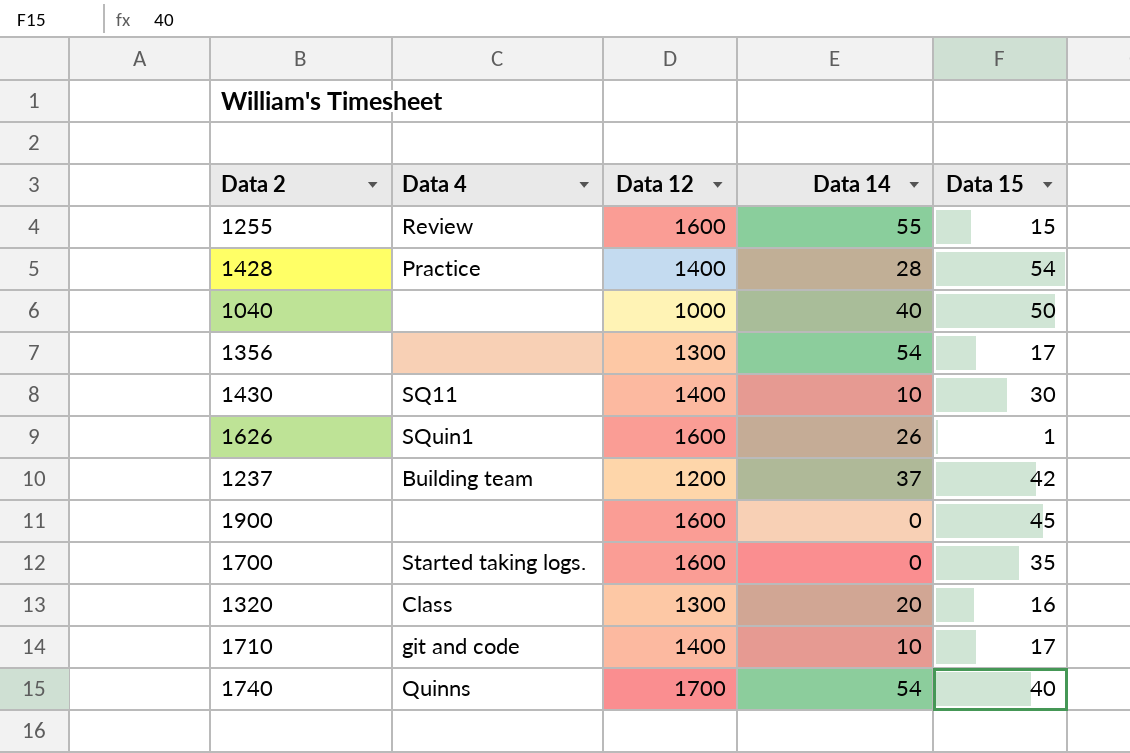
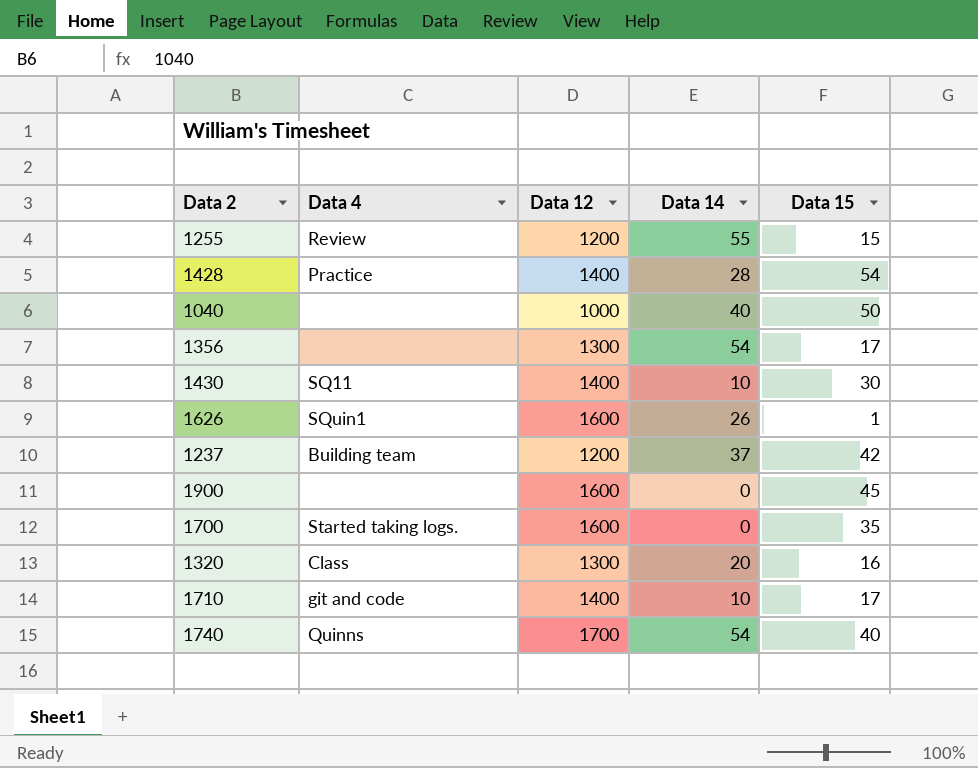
1255 | Data 12: 1600 -> 1200

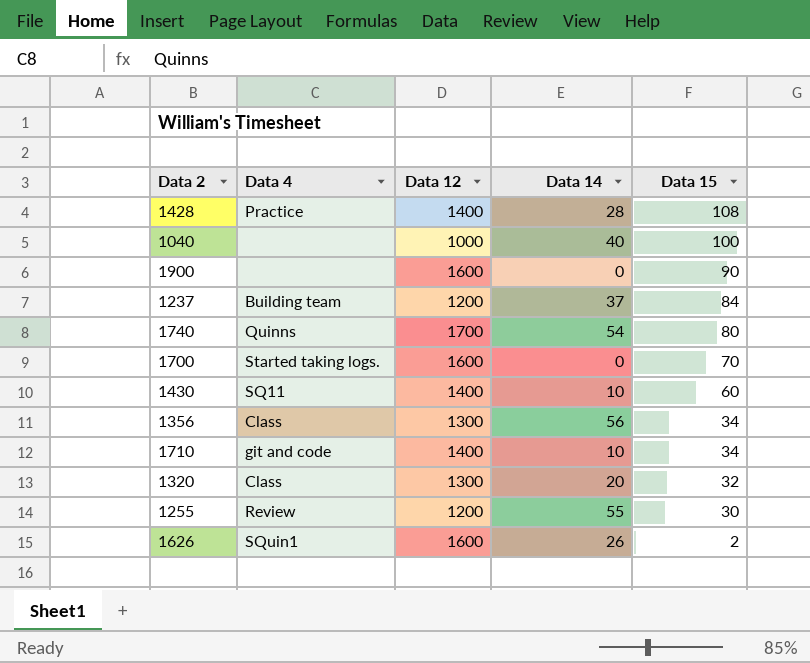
row order: none -> Data 15 descending
1428 | Data 15: 54 -> 108
1040 | Data 15: 50 -> 100
1900 | Data 15: 45 -> 90
1237 | Data 15: 42 -> 84
1740 | Data 15: 40 -> 80
1700 | Data 15: 35 -> 70
1430 | Data 15: 30 -> 60
1356 | Data 4: none -> Class
1356 | Data 14: 54 -> 56
1356 | Data 15: 17 -> 34
1710 | Data 15: 17 -> 34
1320 | Data 15: 16 -> 32
1255 | Data 15: 15 -> 30
1626 | Data 15: 1 -> 2

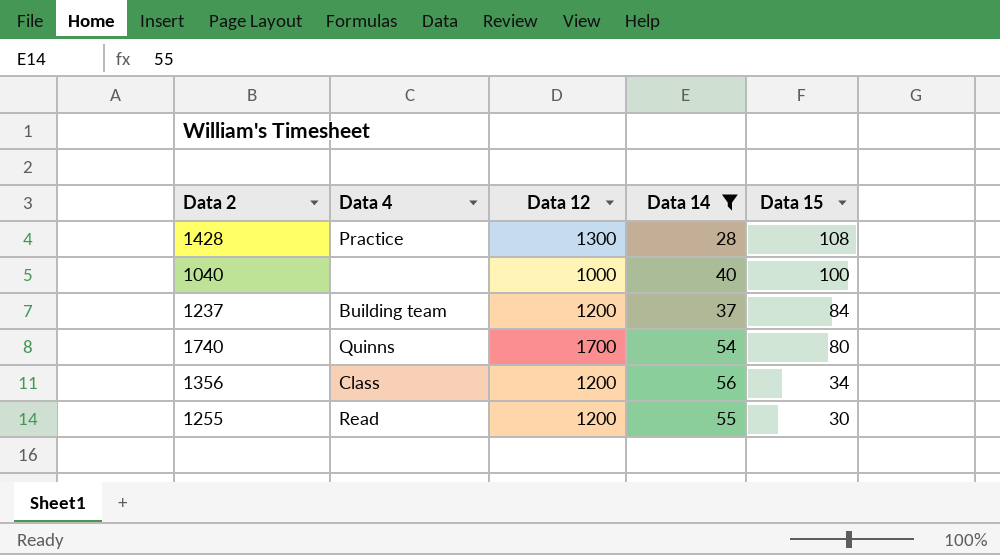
filter: none -> Data 14 >= 28
1428 | Data 12: 1400 -> 1300
1356 | Data 12: 1300 -> 1200
1255 | Data 4: Review -> Read

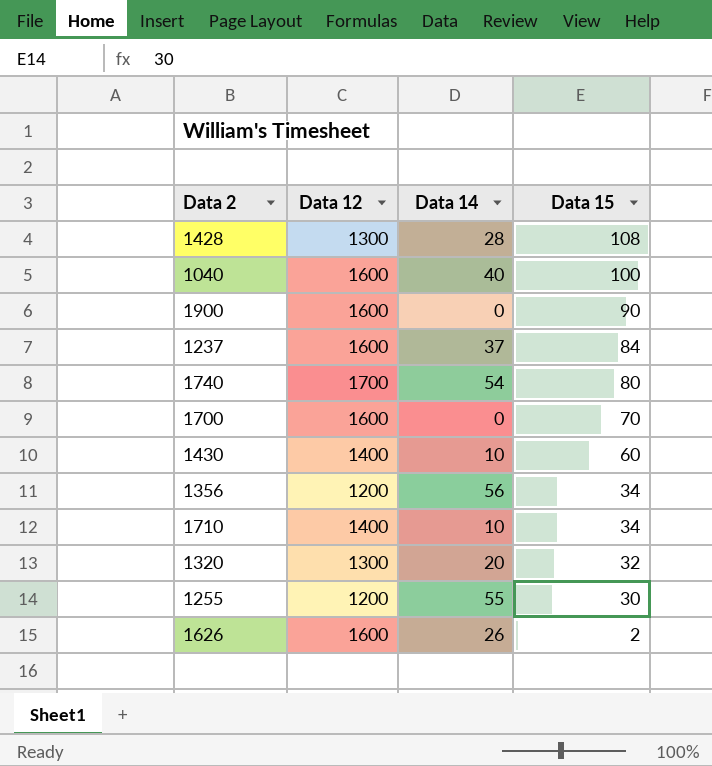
filter: Data 14 >= 28 -> none
column Data 4 | position: 2 -> none
1040 | Data 12: 1000 -> 1600
1237 | Data 12: 1200 -> 1600

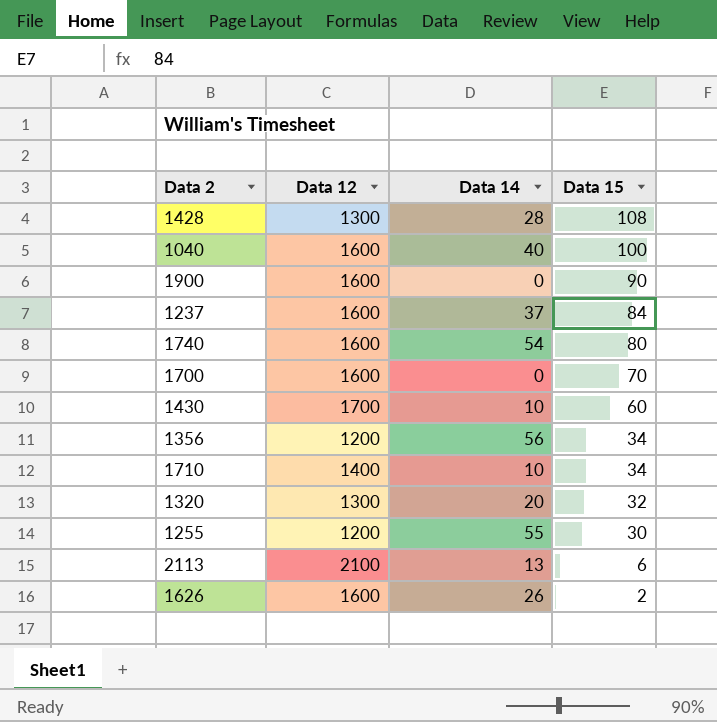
1740 | Data 12: 1700 -> 1600
1430 | Data 12: 1400 -> 1700
row 2113: none -> 2100 | 13 | 6

